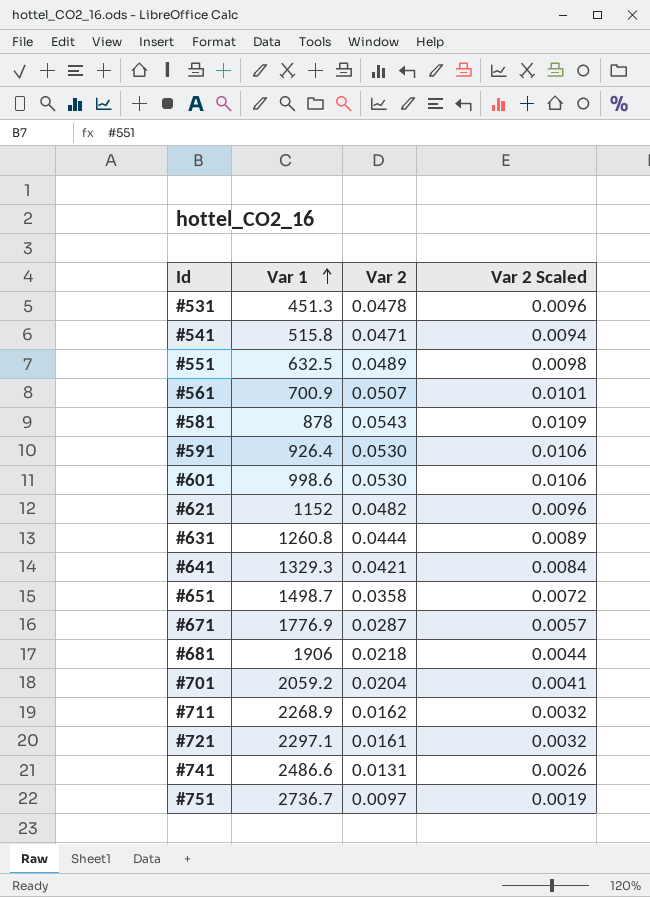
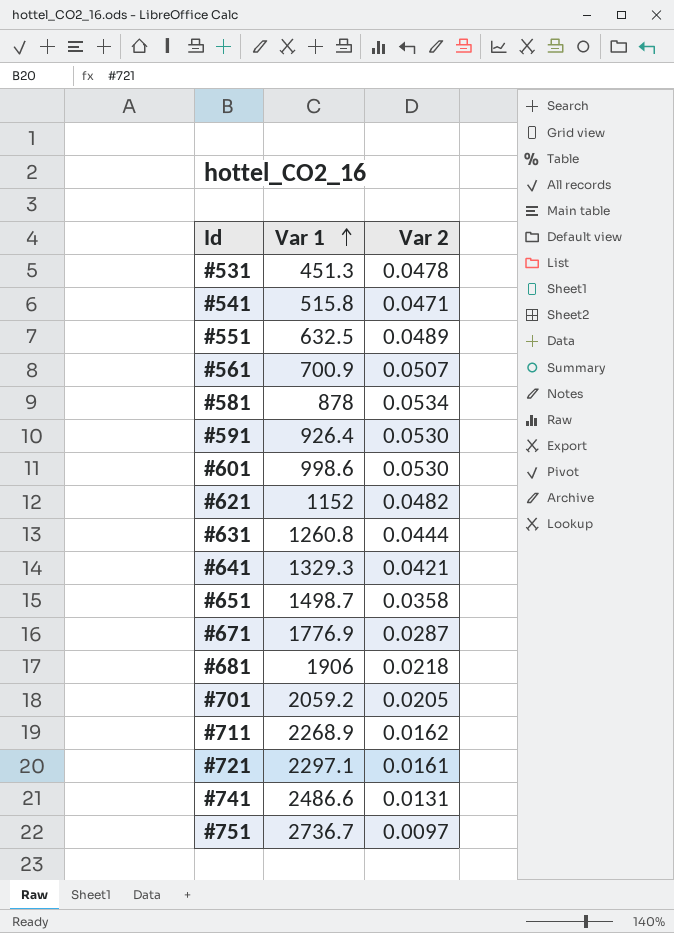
column Var 2 Scaled | formula: [Var 2] * 0.2 -> none
#581 | Var 2: 0.0543 -> 0.0534
#701 | Var 2: 0.0204 -> 0.0205

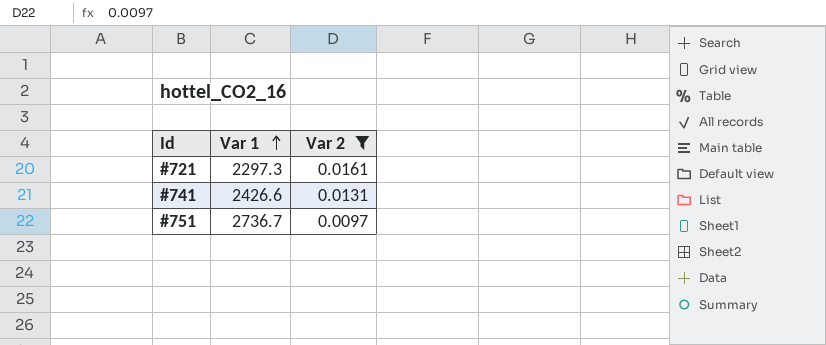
filter: none -> Var 2 <= 0.0161
#721 | Var 1: 2297.1 -> 2297.3
#741 | Var 1: 2486.6 -> 2426.6

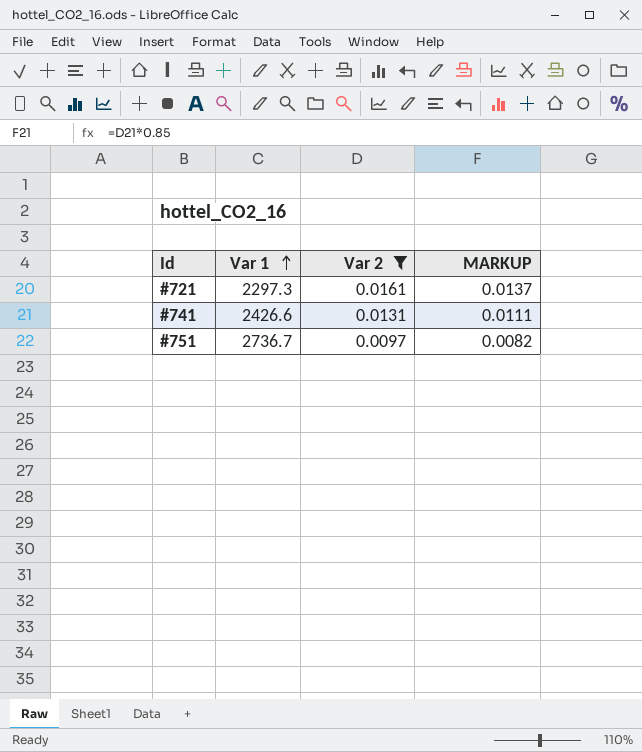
column MARKUP | formula: none -> [Var 2] * 0.85

